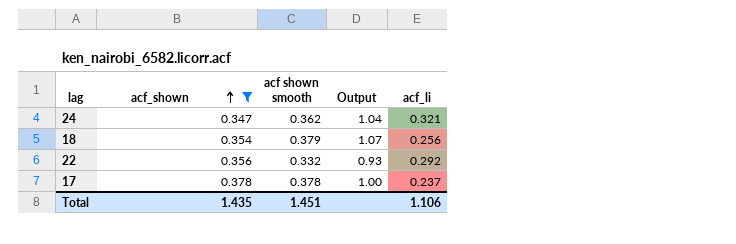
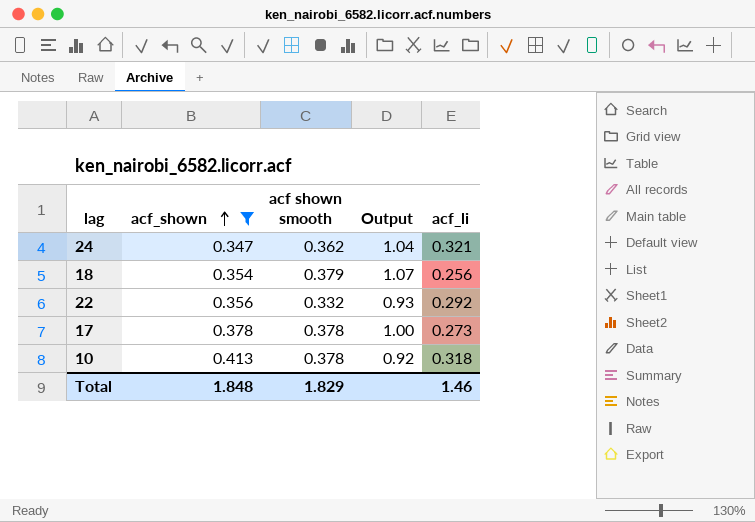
17 | acf_li: 0.237 -> 0.273
row 10: none -> 0.413 | 0.378 | 0.92 | 0.318
Total | acf_shown: 1.435 -> 1.848
Total | acf shown smooth: 1.451 -> 1.829
Total | acf_li: 1.106 -> 1.46

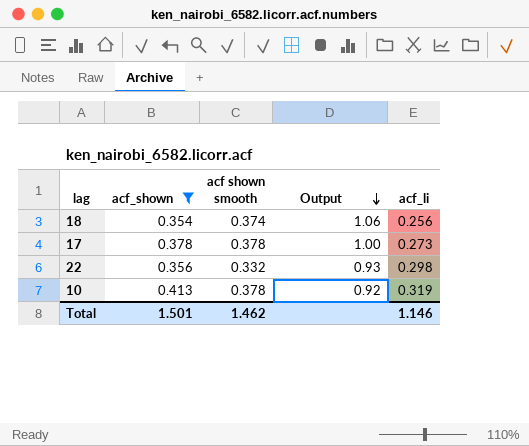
row order: acf_shown ascending -> Output descending
row 24: 0.347 | 0.362 | 1.04 | 0.321 -> none
18 | acf shown smooth: 0.379 -> 0.374
18 | Output: 1.07 -> 1.06
22 | acf_li: 0.292 -> 0.298
10 | acf_li: 0.318 -> 0.319
Total | acf_shown: 1.848 -> 1.501
Total | acf shown smooth: 1.829 -> 1.462
Total | acf_li: 1.46 -> 1.146

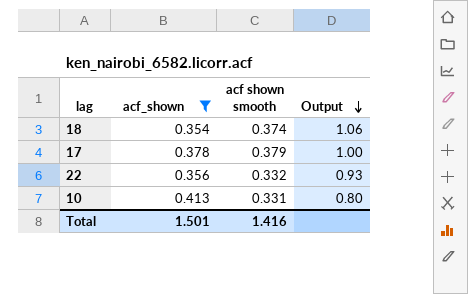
column acf_li | position: 5 -> none
17 | acf shown smooth: 0.378 -> 0.379
10 | acf shown smooth: 0.378 -> 0.331
10 | Output: 0.92 -> 0.80
Total | acf shown smooth: 1.462 -> 1.416

